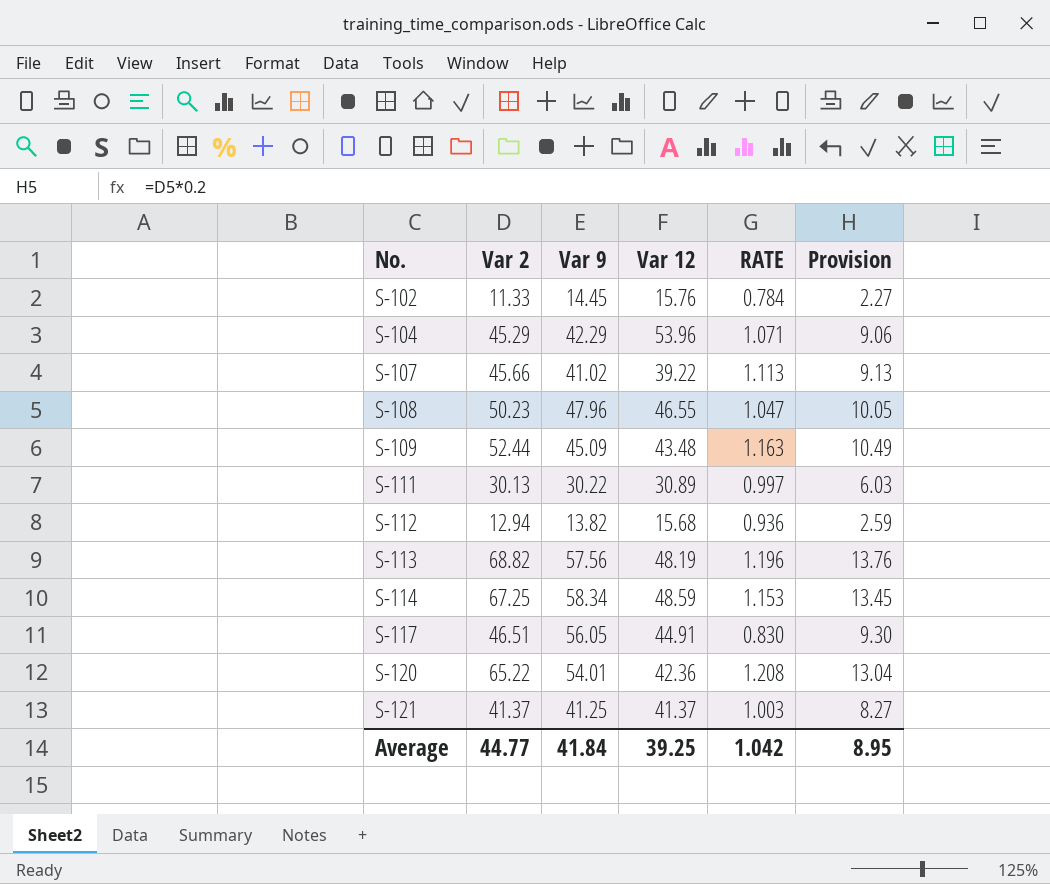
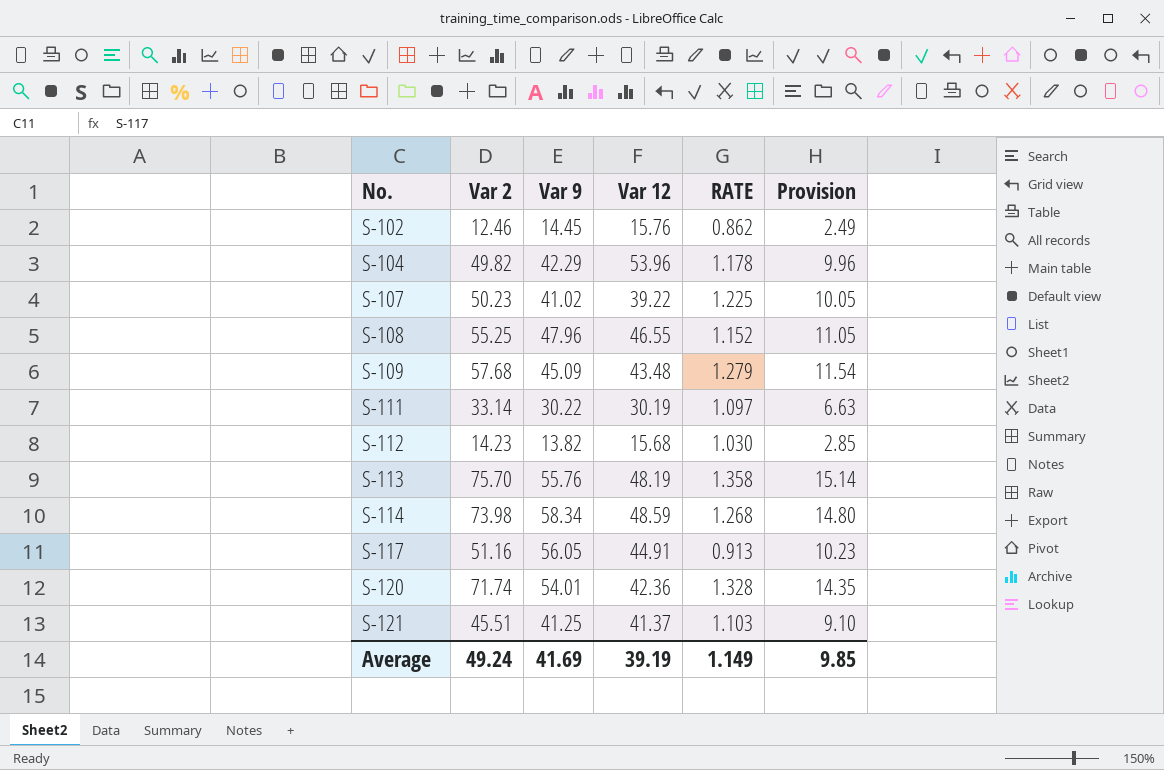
S-102 | Var 2: 11.33 -> 12.46
S-102 | RATE: 0.784 -> 0.862
S-102 | Provision: 2.27 -> 2.49
S-104 | Var 2: 45.29 -> 49.82
S-104 | RATE: 1.071 -> 1.178
S-104 | Provision: 9.06 -> 9.96
S-107 | Var 2: 45.66 -> 50.23
S-107 | RATE: 1.113 -> 1.225
S-107 | Provision: 9.13 -> 10.05
S-108 | Var 2: 50.23 -> 55.25
S-108 | RATE: 1.047 -> 1.152
S-108 | Provision: 10.05 -> 11.05
S-109 | Var 2: 52.44 -> 57.68
S-109 | RATE: 1.163 -> 1.279
S-109 | Provision: 10.49 -> 11.54
S-111 | Var 2: 30.13 -> 33.14
S-111 | Var 12: 30.89 -> 30.19
S-111 | RATE: 0.997 -> 1.097
S-111 | Provision: 6.03 -> 6.63
S-112 | Var 2: 12.94 -> 14.23
S-112 | RATE: 0.936 -> 1.030
S-112 | Provision: 2.59 -> 2.85
S-113 | Var 2: 68.82 -> 75.70
S-113 | Var 9: 57.56 -> 55.76
S-113 | RATE: 1.196 -> 1.358
S-113 | Provision: 13.76 -> 15.14
S-114 | Var 2: 67.25 -> 73.98
S-114 | RATE: 1.153 -> 1.268
S-114 | Provision: 13.45 -> 14.80
S-117 | Var 2: 46.51 -> 51.16
S-117 | RATE: 0.830 -> 0.913
S-117 | Provision: 9.30 -> 10.23
S-120 | Var 2: 65.22 -> 71.74
S-120 | RATE: 1.208 -> 1.328
S-120 | Provision: 13.04 -> 14.35
S-121 | Var 2: 41.37 -> 45.51
S-121 | RATE: 1.003 -> 1.103
S-121 | Provision: 8.27 -> 9.10
Average | Var 2: 44.77 -> 49.24
Average | Var 9: 41.84 -> 41.69
Average | Var 12: 39.25 -> 39.19
Average | RATE: 1.042 -> 1.149
Average | Provision: 8.95 -> 9.85

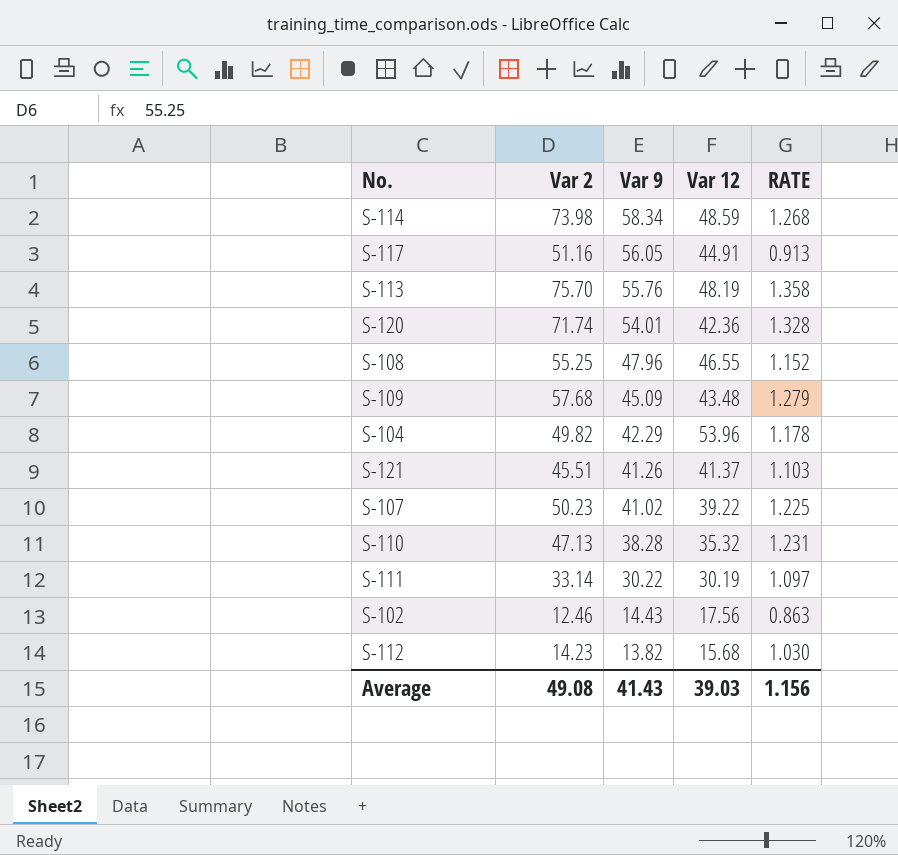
row order: No. ascending -> Var 9 descending
column Provision | formula: [Var 2] * 0.2 -> none
S-121 | Var 9: 41.25 -> 41.26
row S-110: none -> 47.13 | 38.28 | 35.32 | 1.231
S-102 | Var 9: 14.45 -> 14.43
S-102 | Var 12: 15.76 -> 17.56
S-102 | RATE: 0.862 -> 0.863
Average | Var 2: 49.24 -> 49.08
Average | Var 9: 41.69 -> 41.43
Average | Var 12: 39.19 -> 39.03
Average | RATE: 1.149 -> 1.156

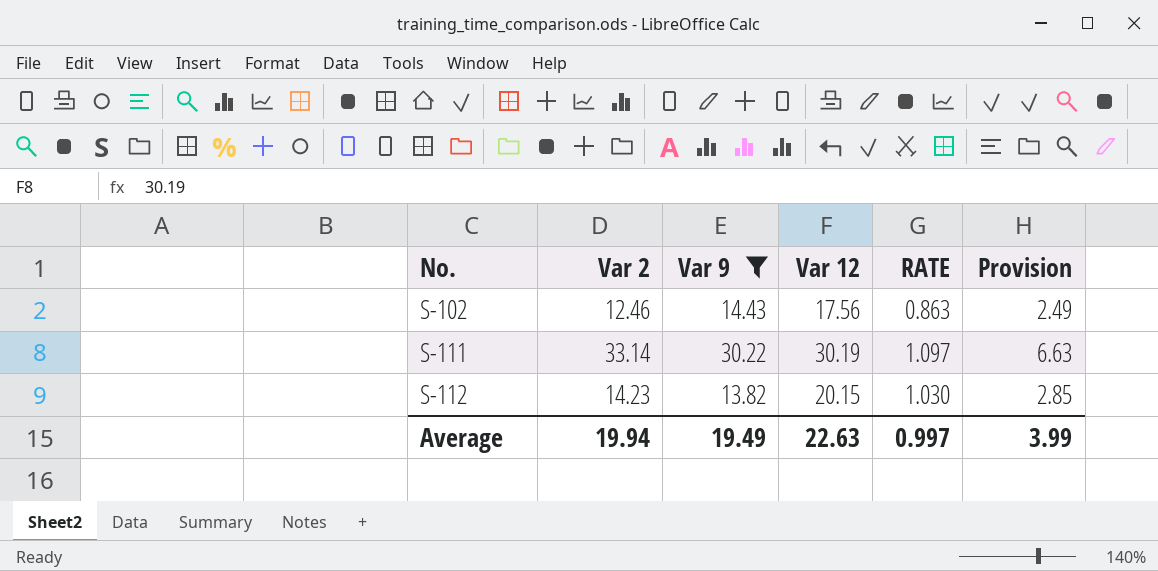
filter: none -> Var 9 <= 30.22
row order: Var 9 descending -> No. ascending
column Provision | formula: none -> [Var 2] * 0.2
S-112 | Var 12: 15.68 -> 20.15
Average | Var 2: 49.08 -> 19.94
Average | Var 9: 41.43 -> 19.49
Average | Var 12: 39.03 -> 22.63
Average | RATE: 1.156 -> 0.997

